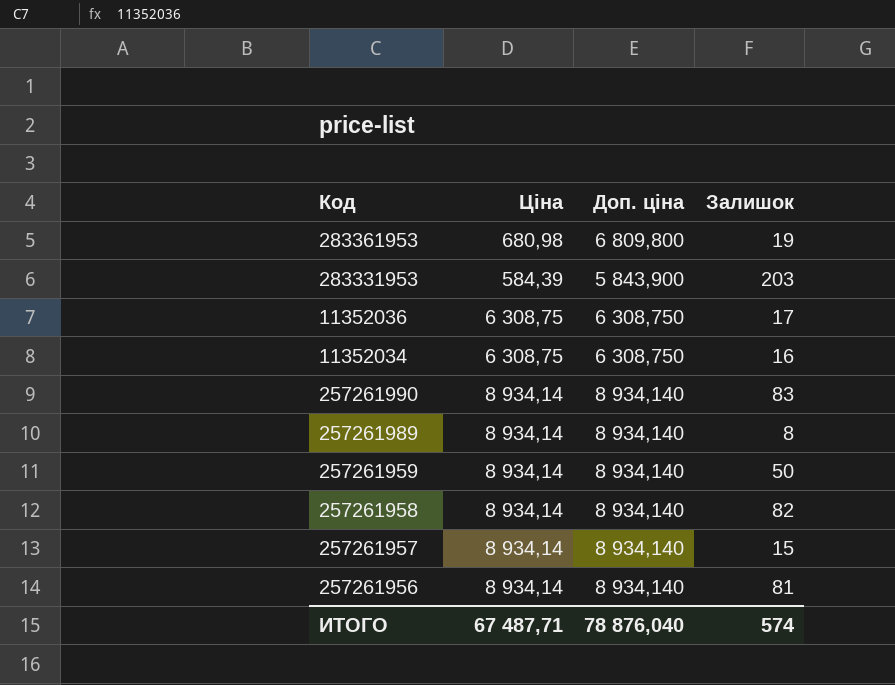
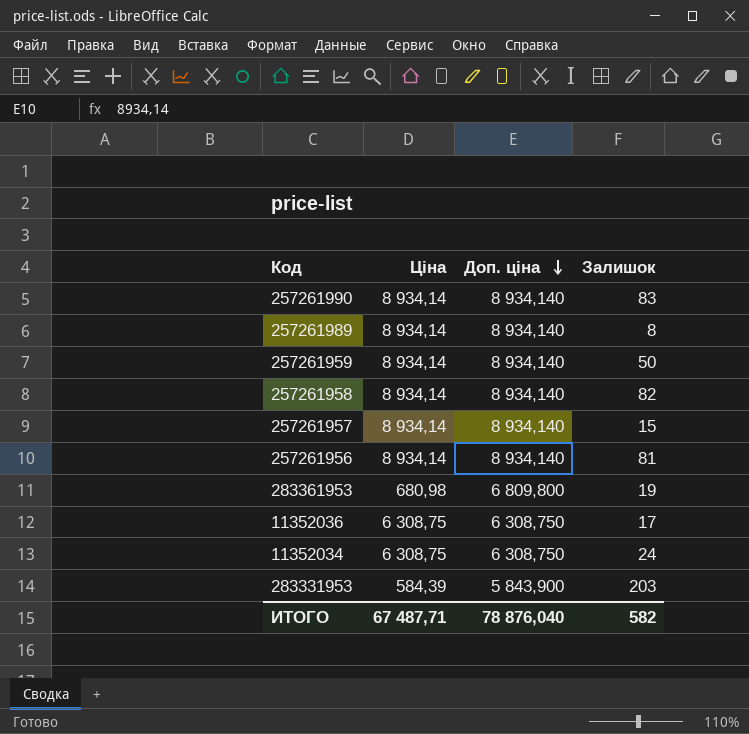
row order: none -> Доп. ціна descending
11352034 | Залишок: 16 -> 24
ИТОГО | Залишок: 574 -> 582

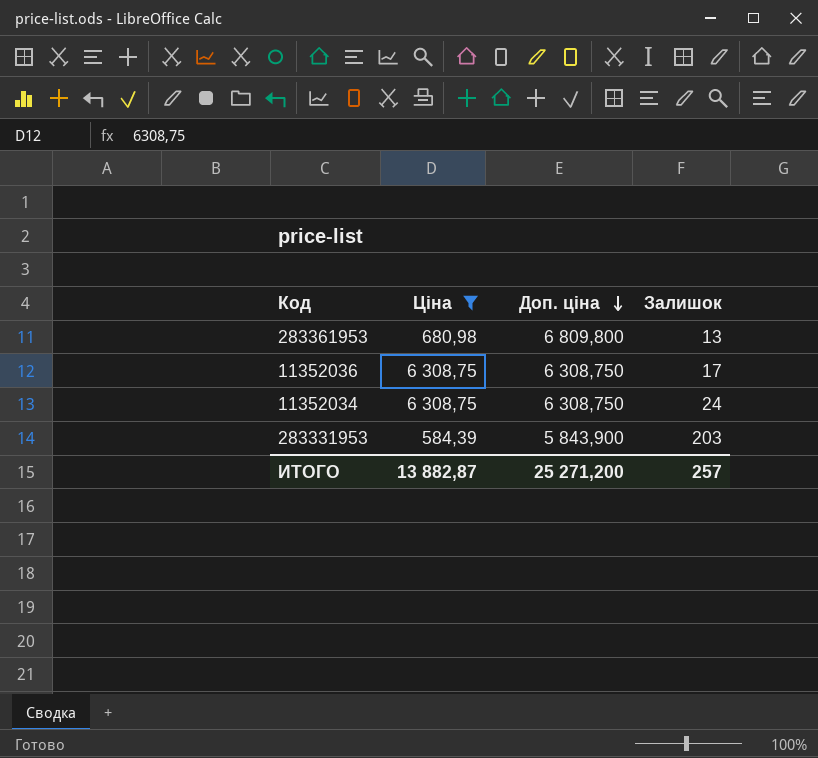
filter: none -> Ціна != 8 934,14
283361953 | Залишок: 19 -> 13
ИТОГО | Ціна: 67 487,71 -> 13 882,87
ИТОГО | Доп. ціна: 78 876,040 -> 25 271,200
ИТОГО | Залишок: 582 -> 257

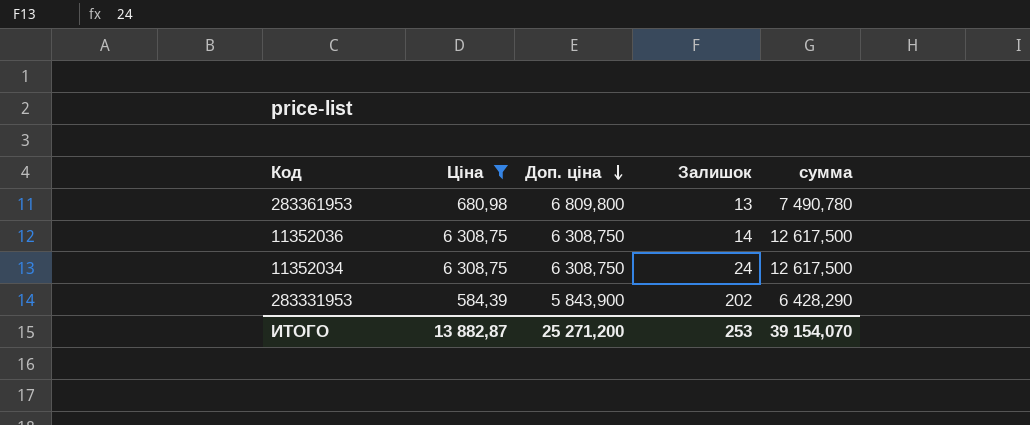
column сумма | formula: none -> [Ціна] + [Доп. ціна]
11352036 | Залишок: 17 -> 14
283331953 | Залишок: 203 -> 202
ИТОГО | Залишок: 257 -> 253

